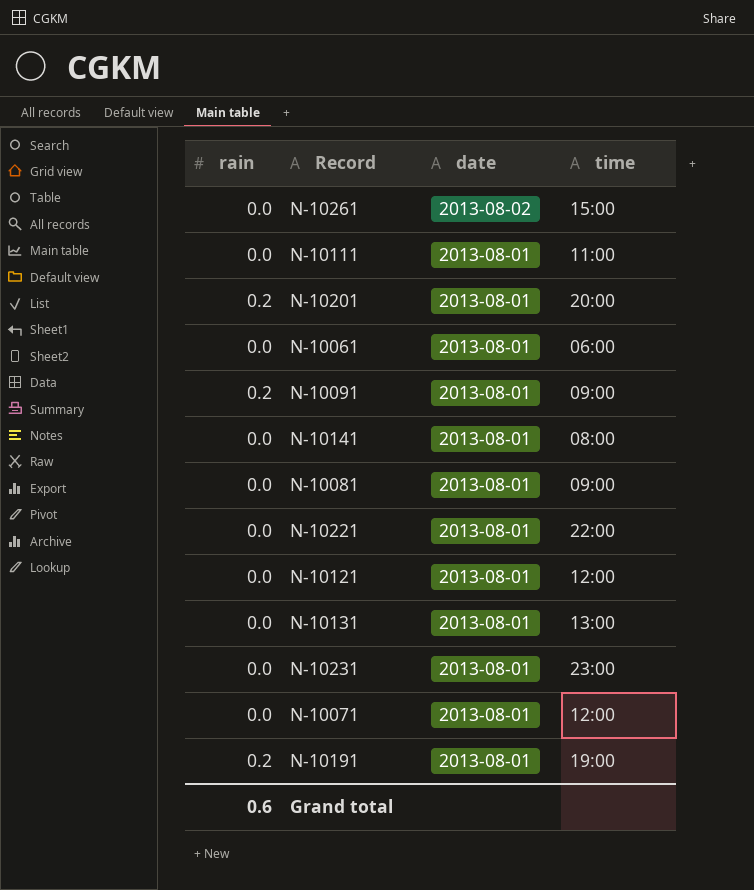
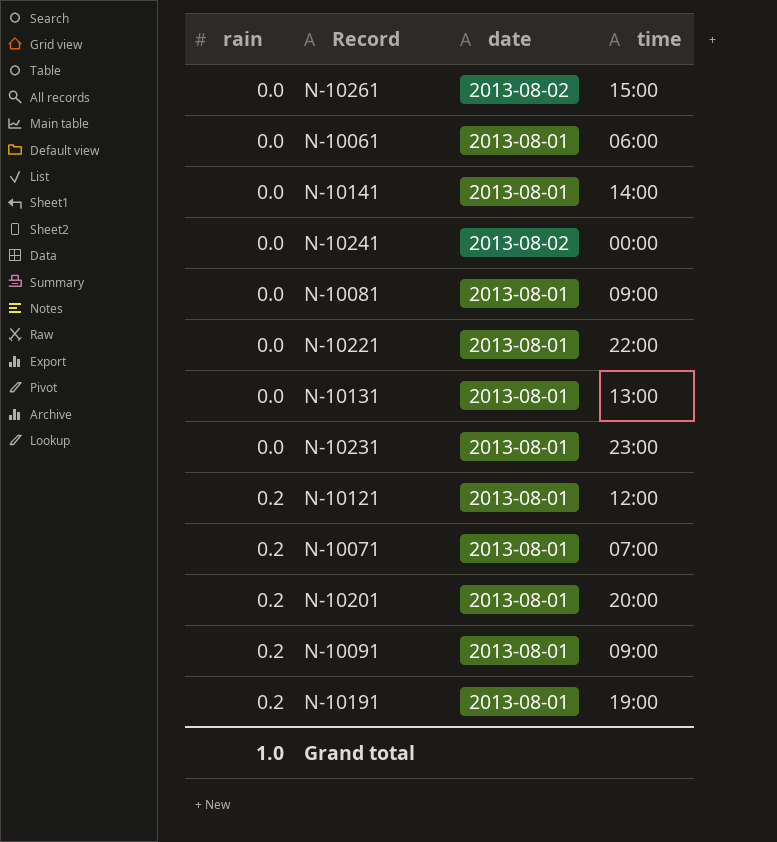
row order: date descending -> rain ascending
row N-10111: 0.0 | 2013-08-01 | 11:00 -> none
N-10141 | time: 08:00 -> 14:00
row N-10241: none -> 0.0 | 2013-08-02 | 00:00
N-10121 | rain: 0.0 -> 0.2
N-10071 | rain: 0.0 -> 0.2
N-10071 | time: 12:00 -> 07:00
Grand total | rain: 0.6 -> 1.0

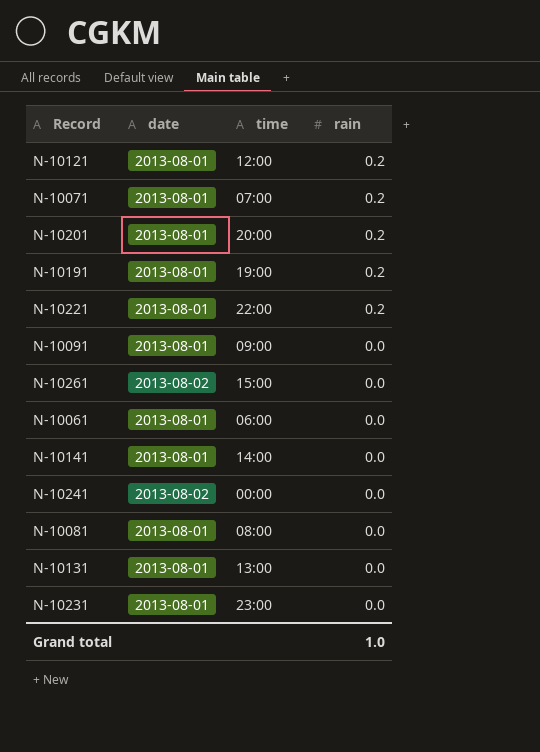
row order: rain ascending -> rain descending
column rain | position: 1 -> 4
N-10221 | rain: 0.0 -> 0.2
N-10091 | rain: 0.2 -> 0.0
N-10081 | time: 09:00 -> 08:00

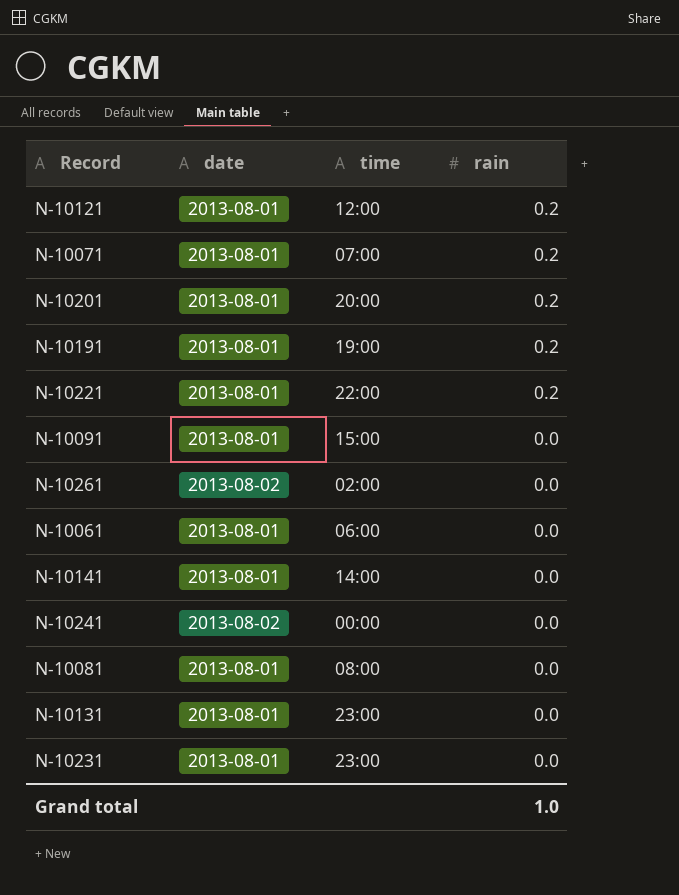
N-10091 | time: 09:00 -> 15:00
N-10261 | time: 15:00 -> 02:00
N-10131 | time: 13:00 -> 23:00

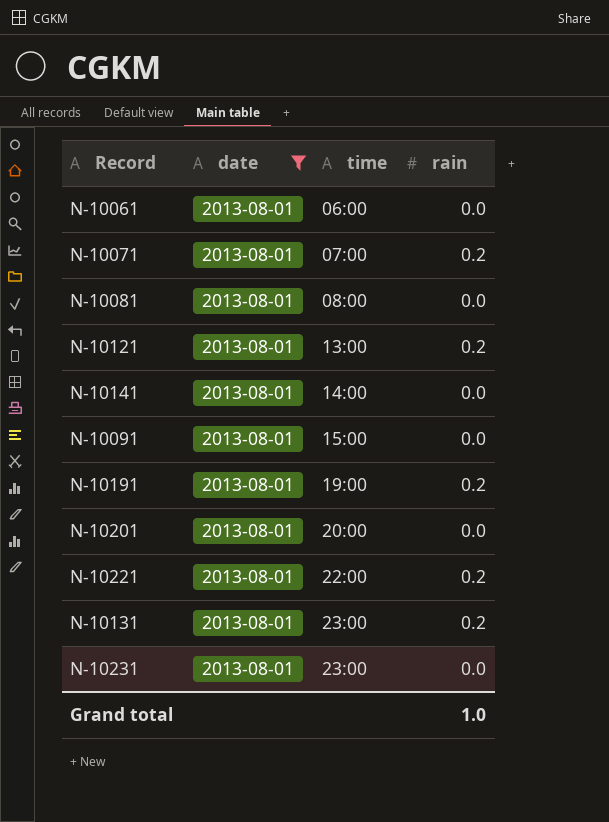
filter: none -> date = 2013-08-01
row order: rain descending -> time ascending
N-10121 | time: 12:00 -> 13:00
N-10201 | rain: 0.2 -> 0.0
N-10131 | rain: 0.0 -> 0.2

